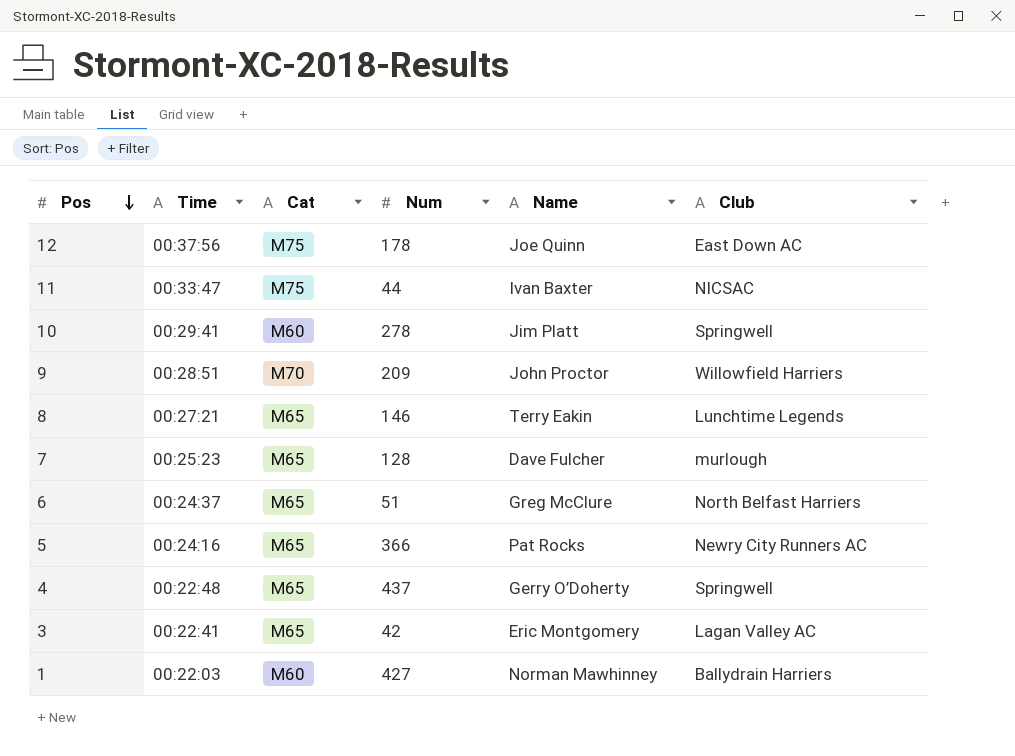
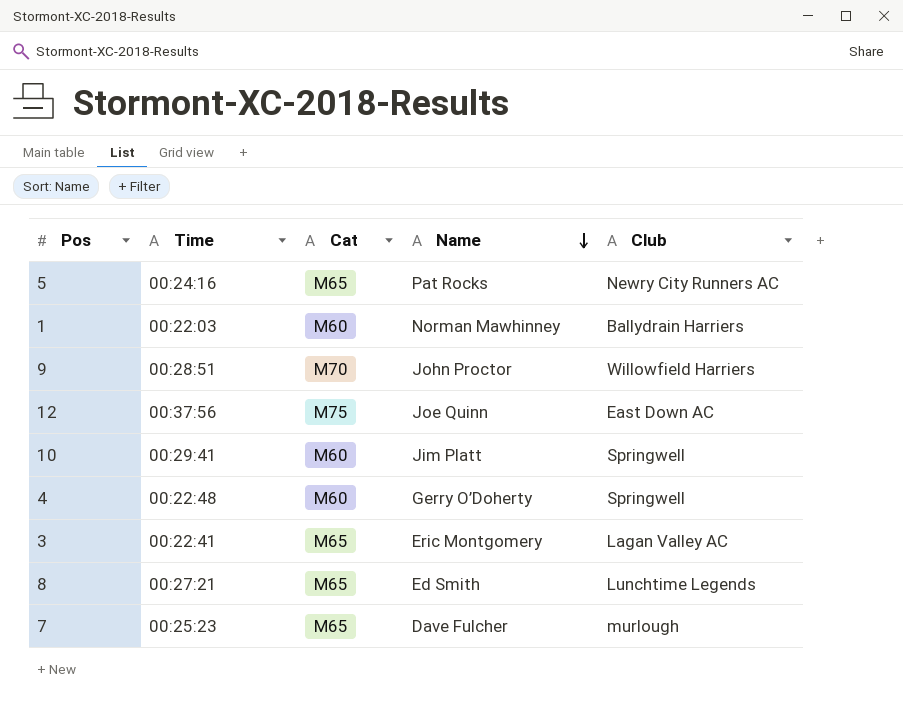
row order: Pos descending -> Name descending
column Num | position: 4 -> none
row 11: 00:33:47 | M75 | 44 | Ivan Baxter | NICSAC -> none
row 6: 00:24:37 | M65 | 51 | Greg McClure | North Belfast Harriers -> none
4 | Cat: M65 -> M60
8 | Name: Terry Eakin -> Ed Smith

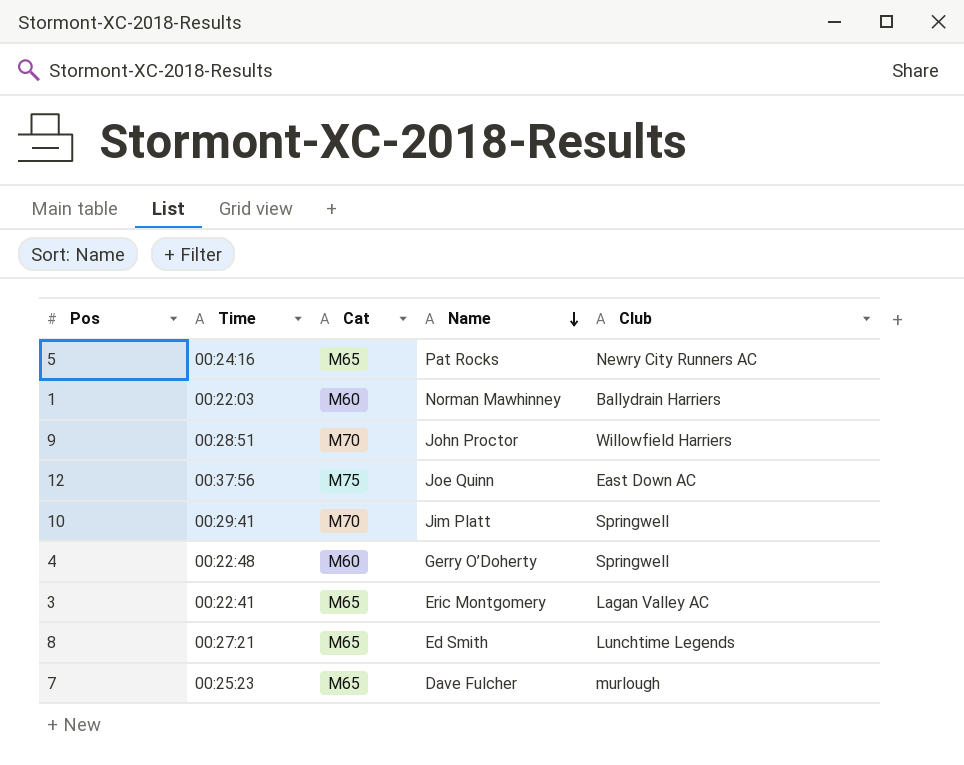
10 | Cat: M60 -> M70

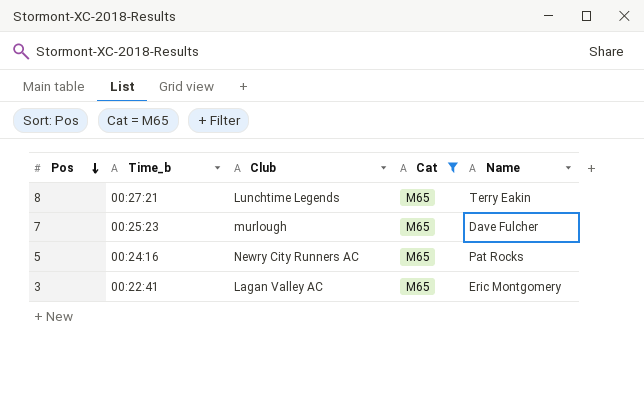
filter: none -> Cat = M65
row order: Name descending -> Pos descending
column name: Time -> Time_b
column Club | position: 5 -> 3
8 | Name: Ed Smith -> Terry Eakin

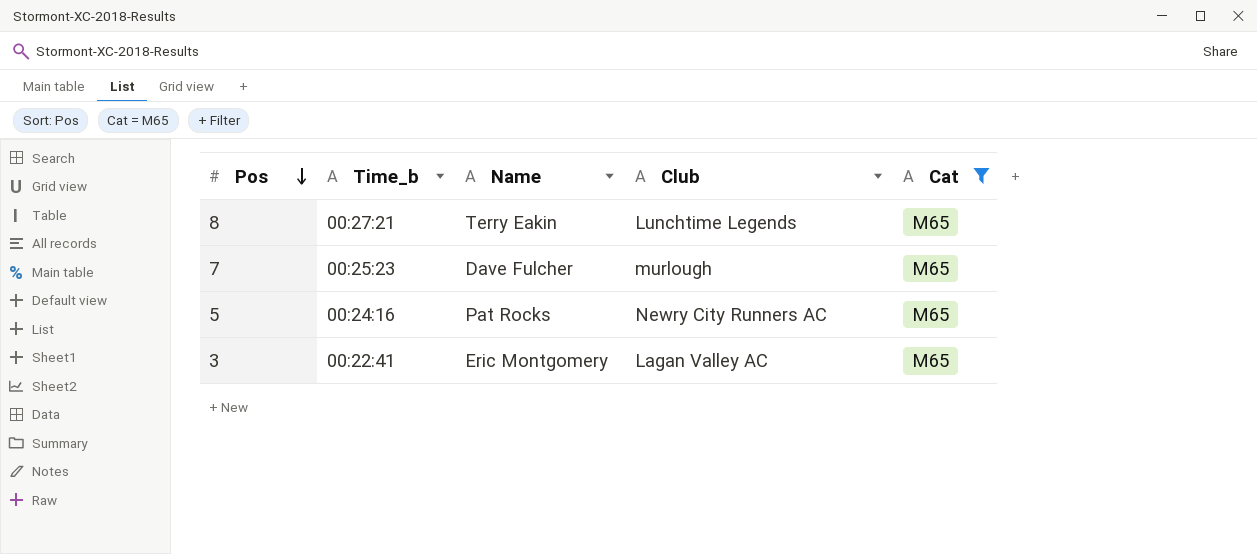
column Name | position: 5 -> 3

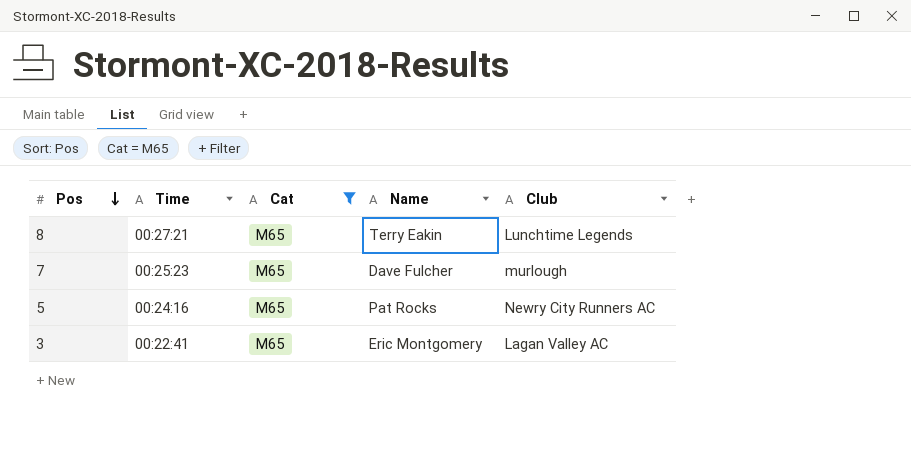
column name: Time_b -> Time
column Cat | position: 5 -> 3

